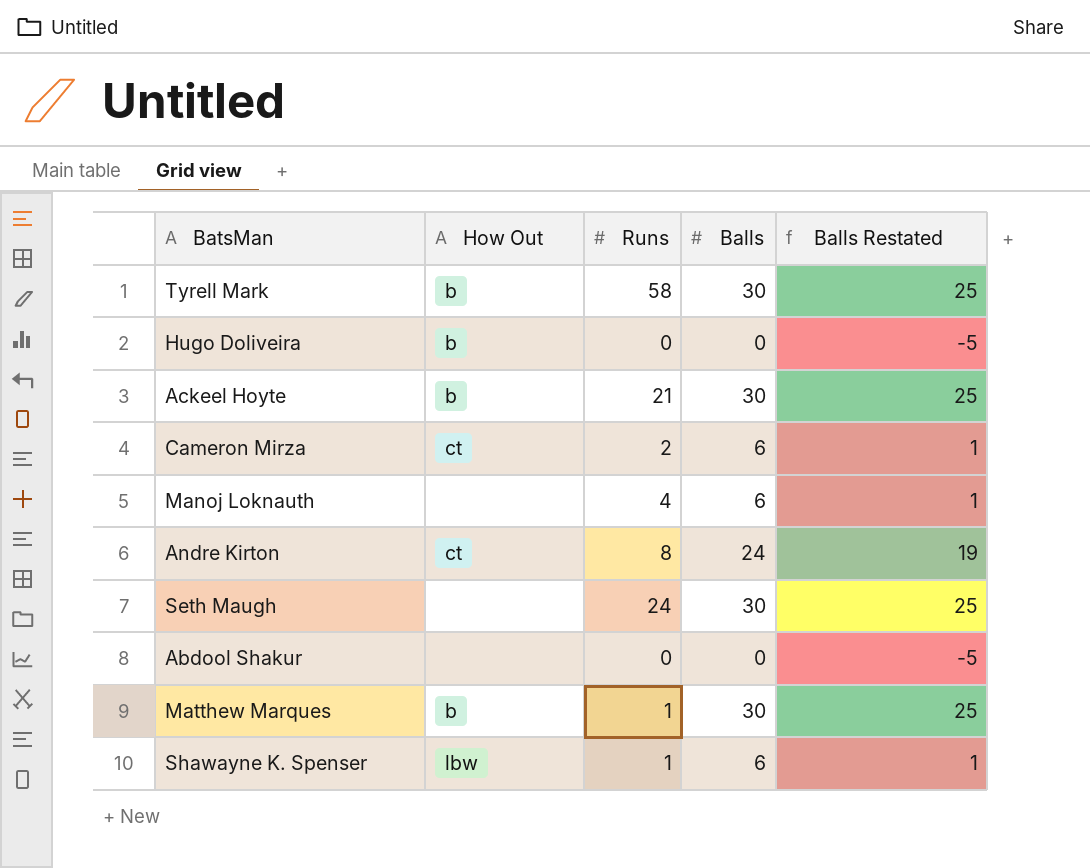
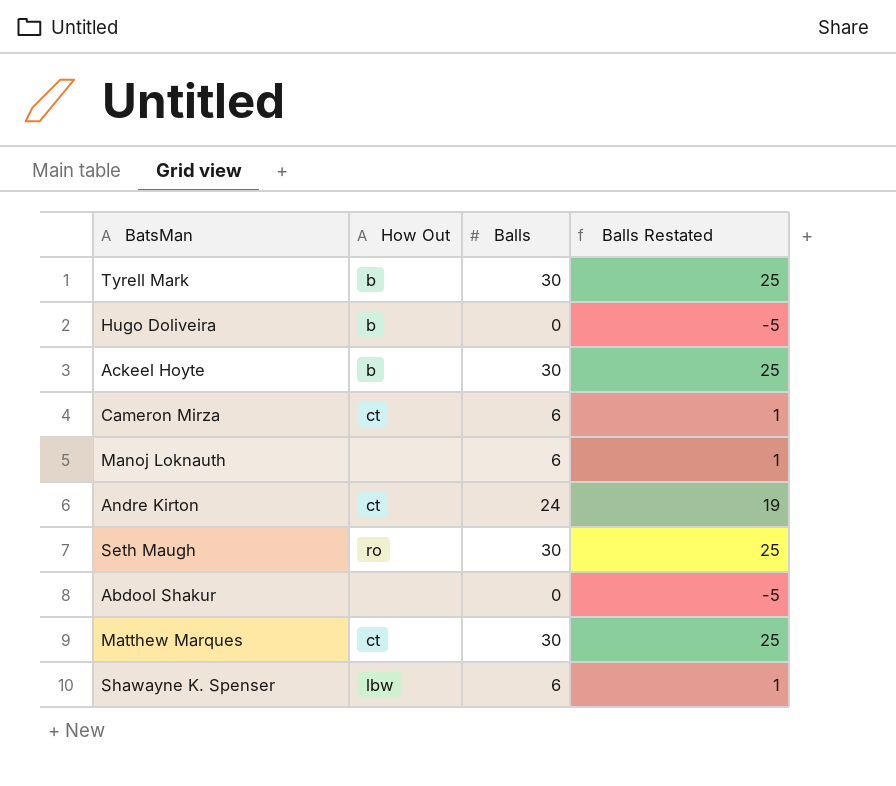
column Runs | position: 3 -> none
Seth Maugh | How Out: none -> ro
Matthew Marques | How Out: b -> ct

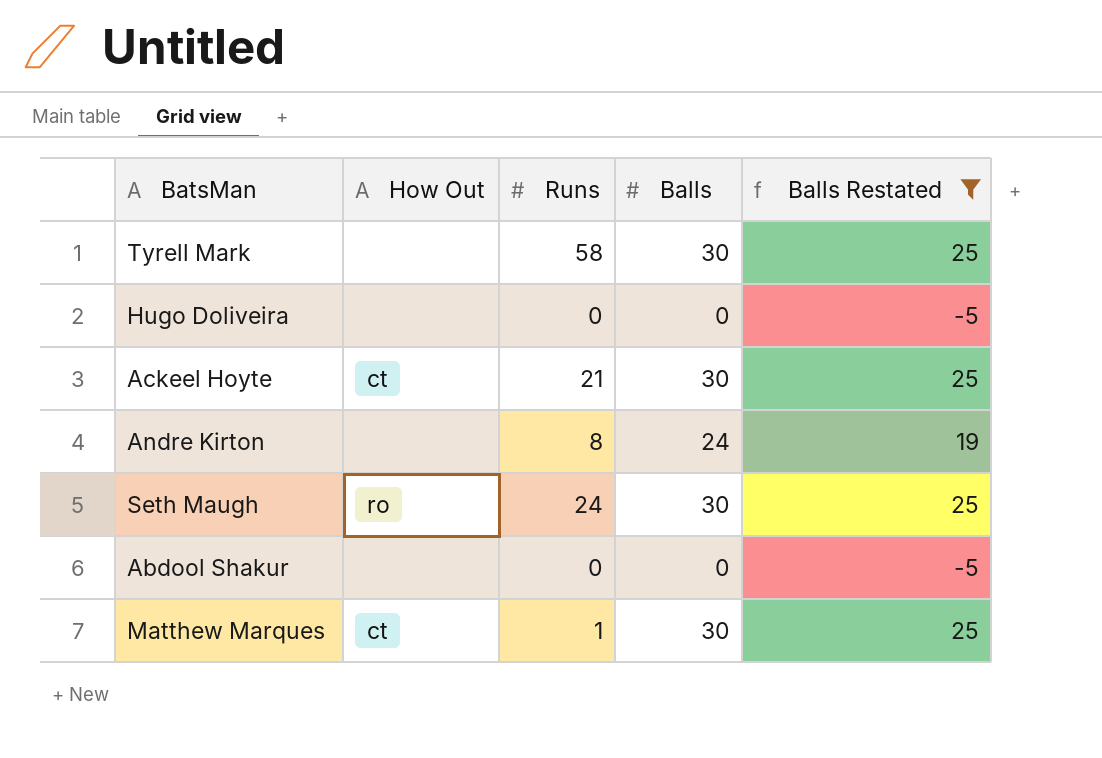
filter: none -> Balls Restated != 1
column Runs | position: none -> 3
Tyrell Mark | How Out: b -> none
Hugo Doliveira | How Out: b -> none
Ackeel Hoyte | How Out: b -> ct
Andre Kirton | How Out: ct -> none

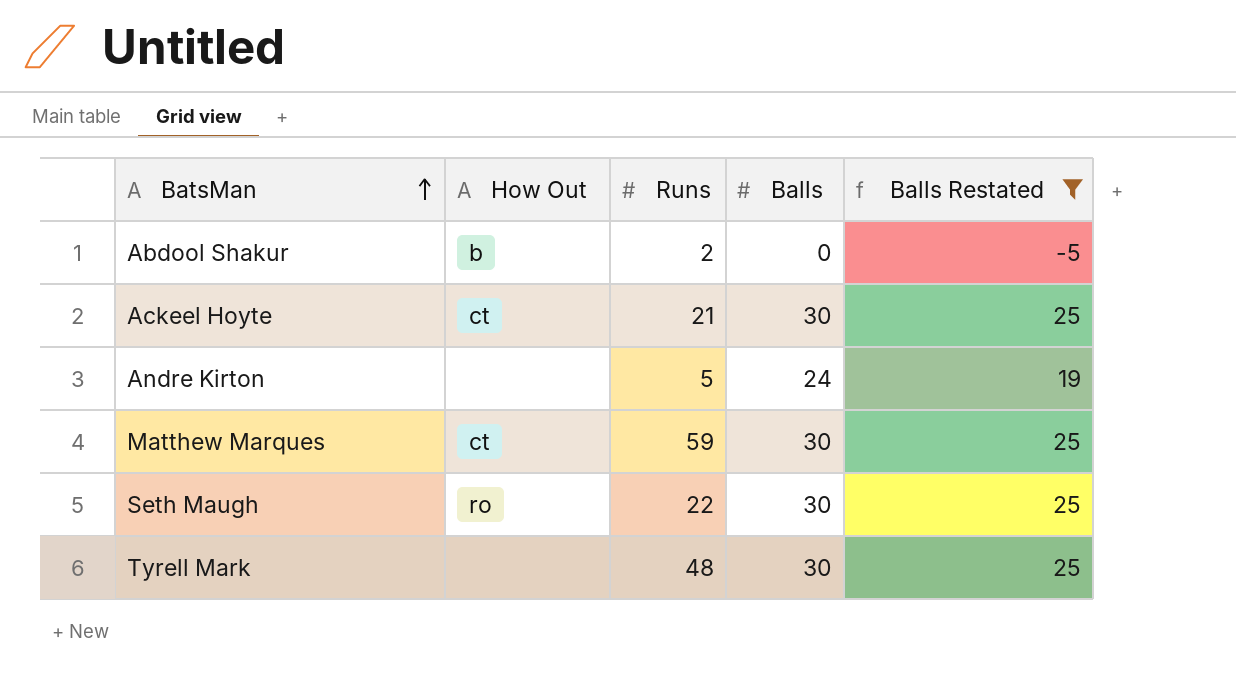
row order: none -> BatsMan ascending
row Hugo Doliveira: none | 0 | 0 | -5 -> none
Abdool Shakur | How Out: none -> b
Abdool Shakur | Runs: 0 -> 2
Andre Kirton | Runs: 8 -> 5
Matthew Marques | Runs: 1 -> 59
Seth Maugh | Runs: 24 -> 22
Tyrell Mark | Runs: 58 -> 48

